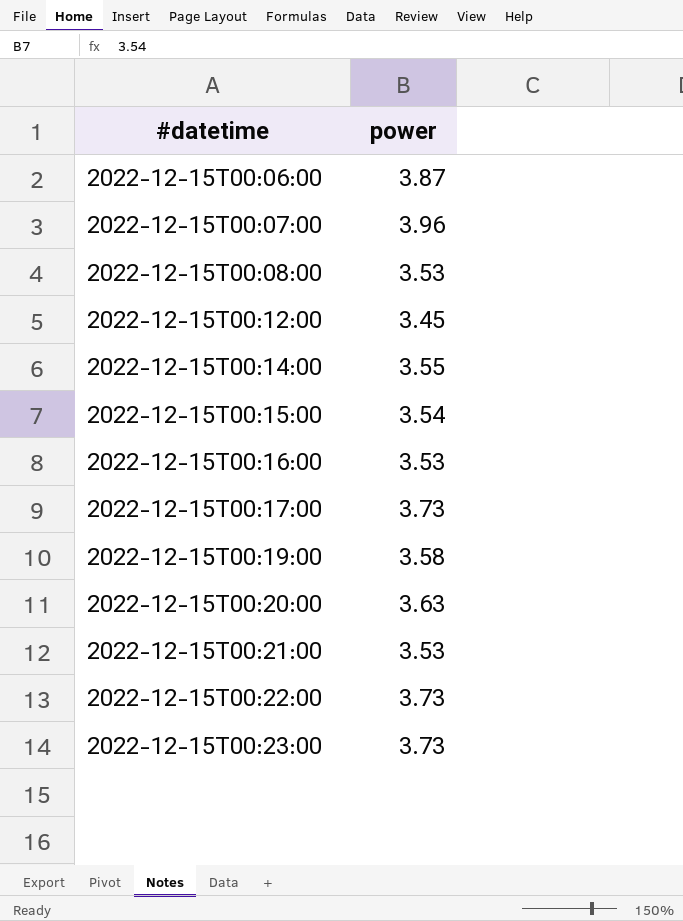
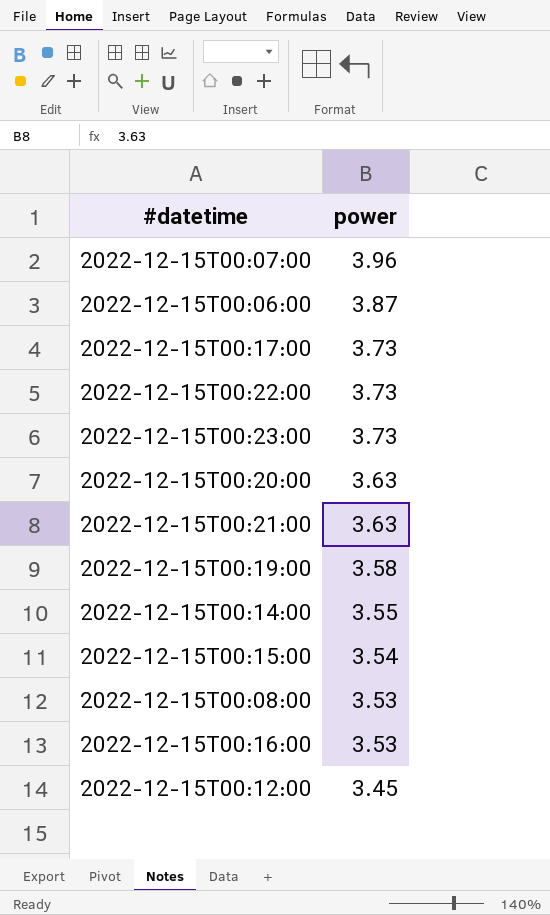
row order: #datetime ascending -> power descending
2022-12-15T00:21:00 | power: 3.53 -> 3.63

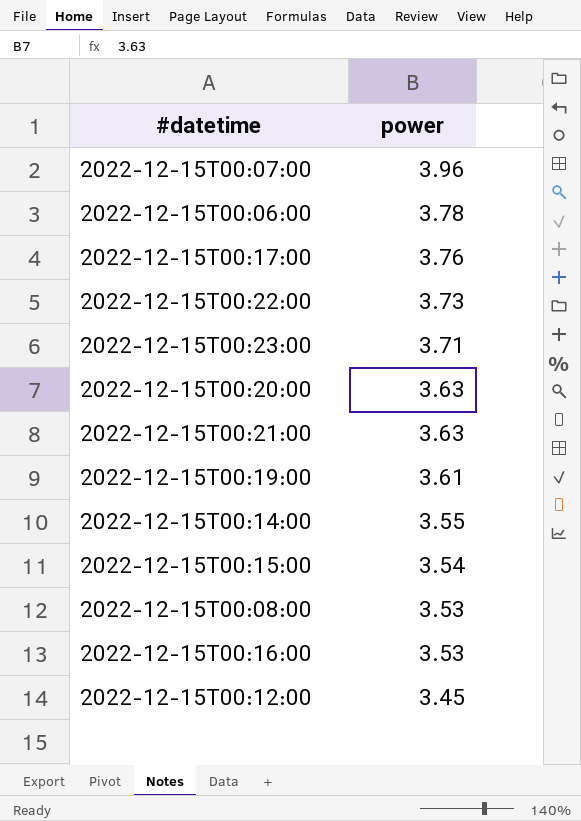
2022-12-15T00:06:00 | power: 3.87 -> 3.78
2022-12-15T00:17:00 | power: 3.73 -> 3.76
2022-12-15T00:23:00 | power: 3.73 -> 3.71
2022-12-15T00:19:00 | power: 3.58 -> 3.61

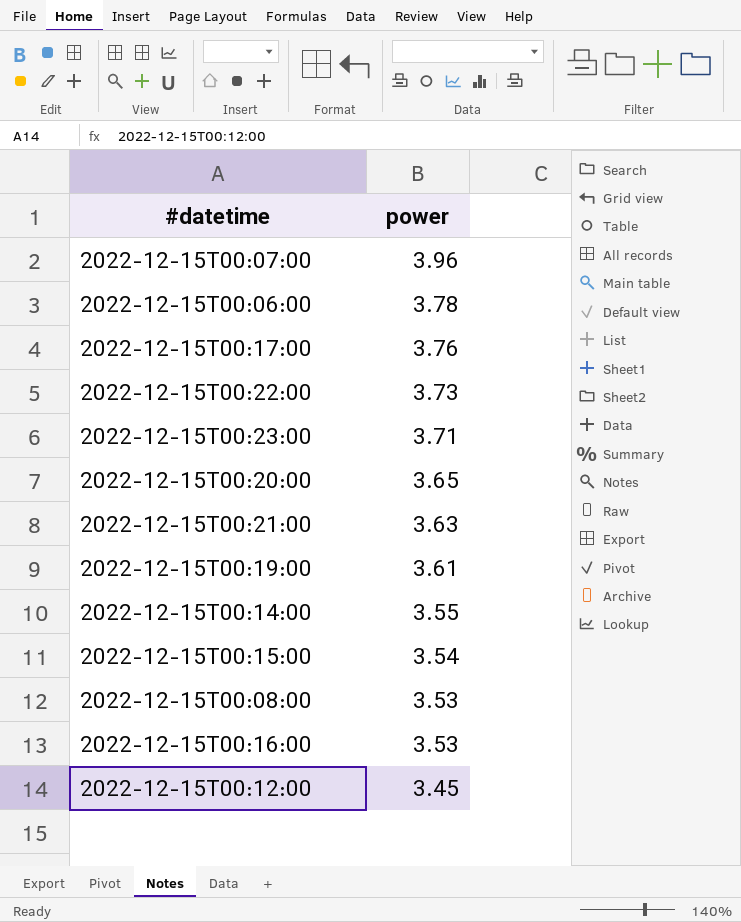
2022-12-15T00:20:00 | power: 3.63 -> 3.65

